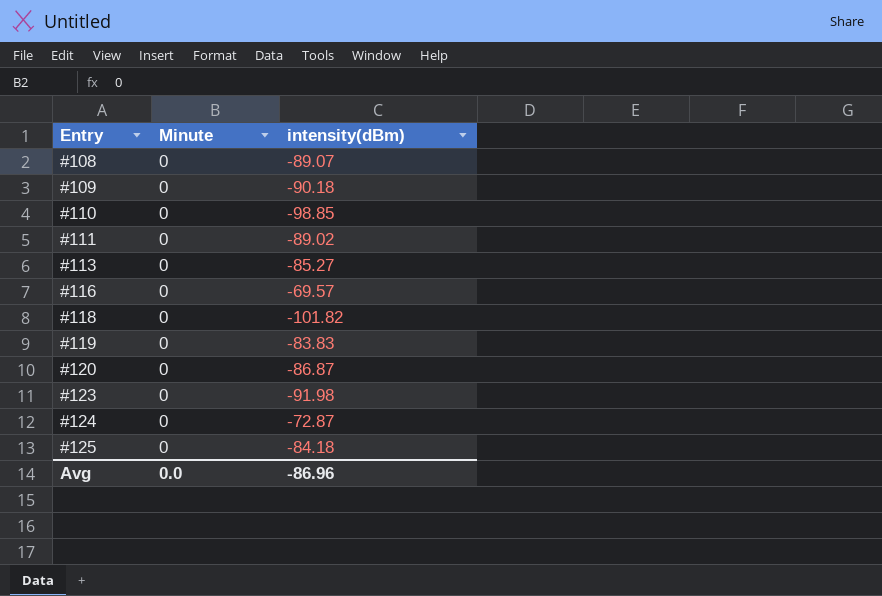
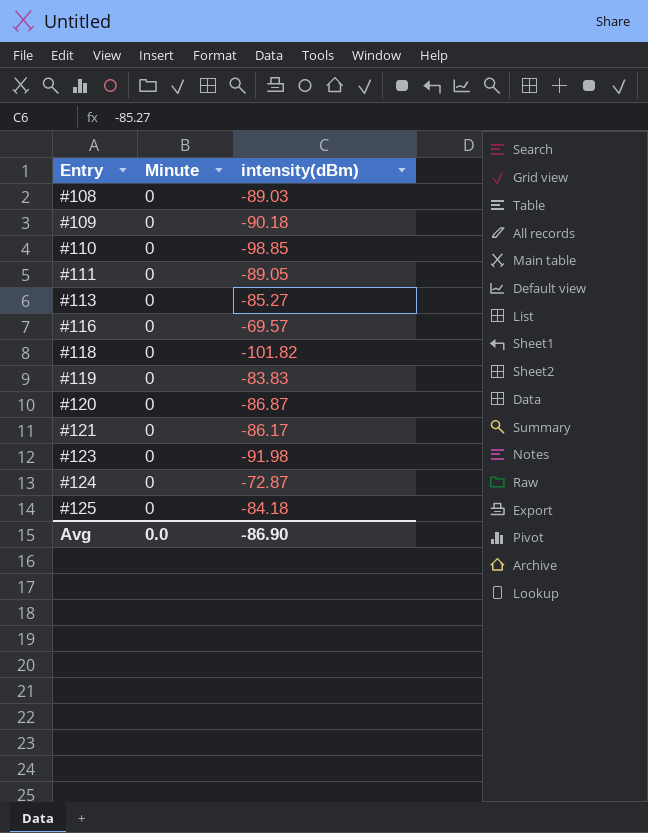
#108 | intensity(dBm): -89.07 -> -89.03
#111 | intensity(dBm): -89.02 -> -89.05
row #121: none -> 0 | -86.17
Avg | intensity(dBm): -86.96 -> -86.90

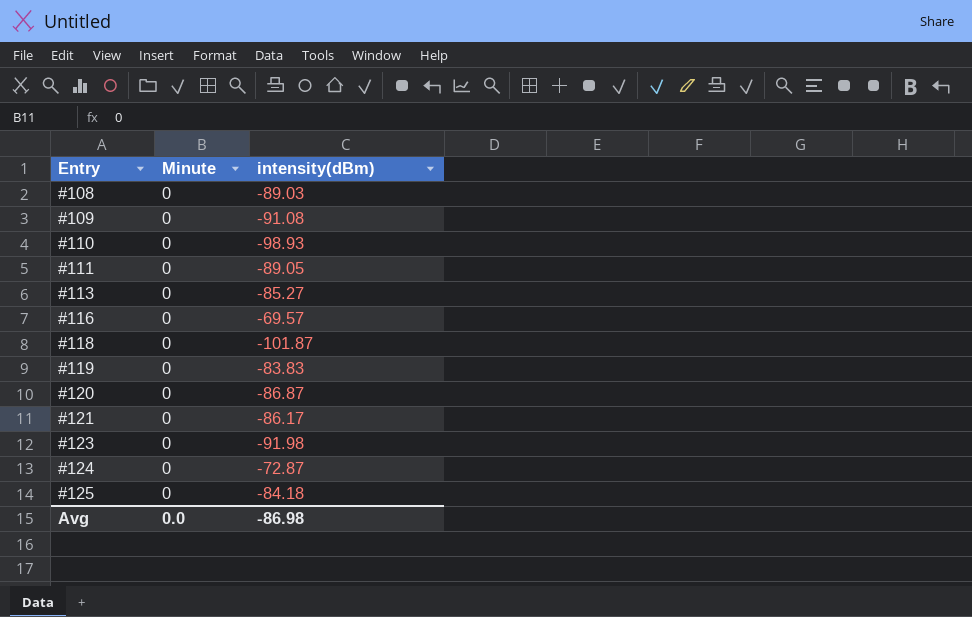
#109 | intensity(dBm): -90.18 -> -91.08
#110 | intensity(dBm): -98.85 -> -98.93
#118 | intensity(dBm): -101.82 -> -101.87
Avg | intensity(dBm): -86.90 -> -86.98

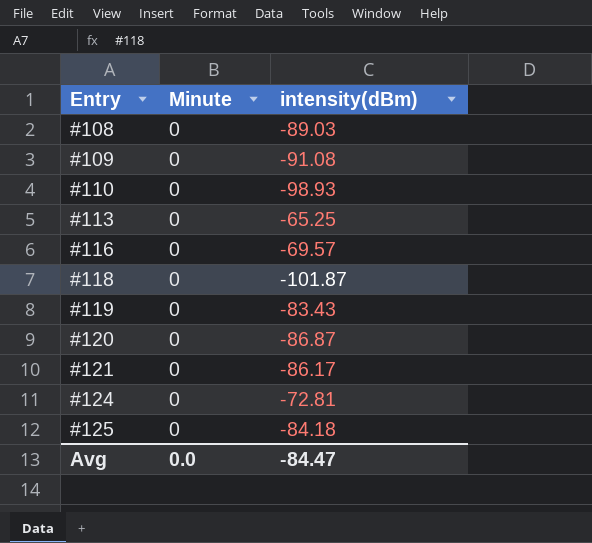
row #111: 0 | -89.05 -> none
row #123: 0 | -91.98 -> none
#113 | intensity(dBm): -85.27 -> -65.25
#119 | intensity(dBm): -83.83 -> -83.43
#124 | intensity(dBm): -72.87 -> -72.81
Avg | intensity(dBm): -86.98 -> -84.47

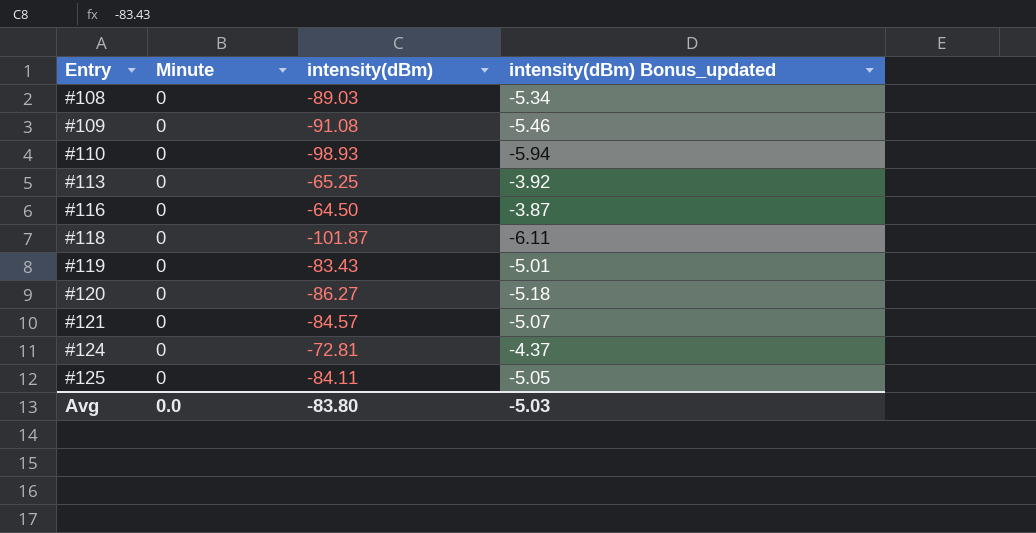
column intensity(dBm) Bonus_updated | formula: none -> [intensity(dBm)] * 0.06
#116 | intensity(dBm): -69.57 -> -64.50
#120 | intensity(dBm): -86.87 -> -86.27
#121 | intensity(dBm): -86.17 -> -84.57
#125 | intensity(dBm): -84.18 -> -84.11
Avg | intensity(dBm): -84.47 -> -83.80

